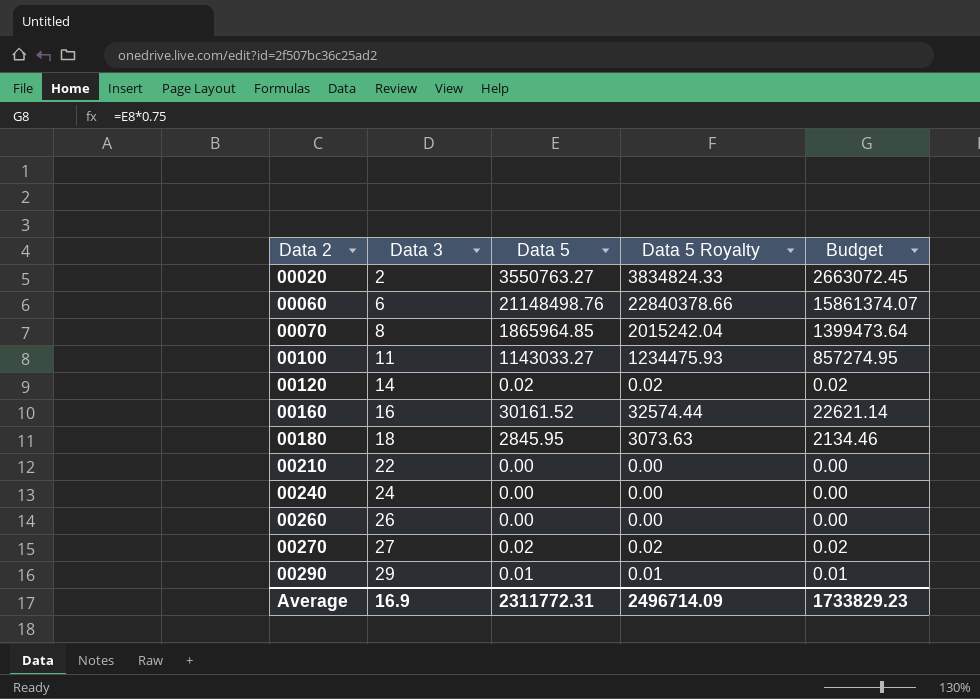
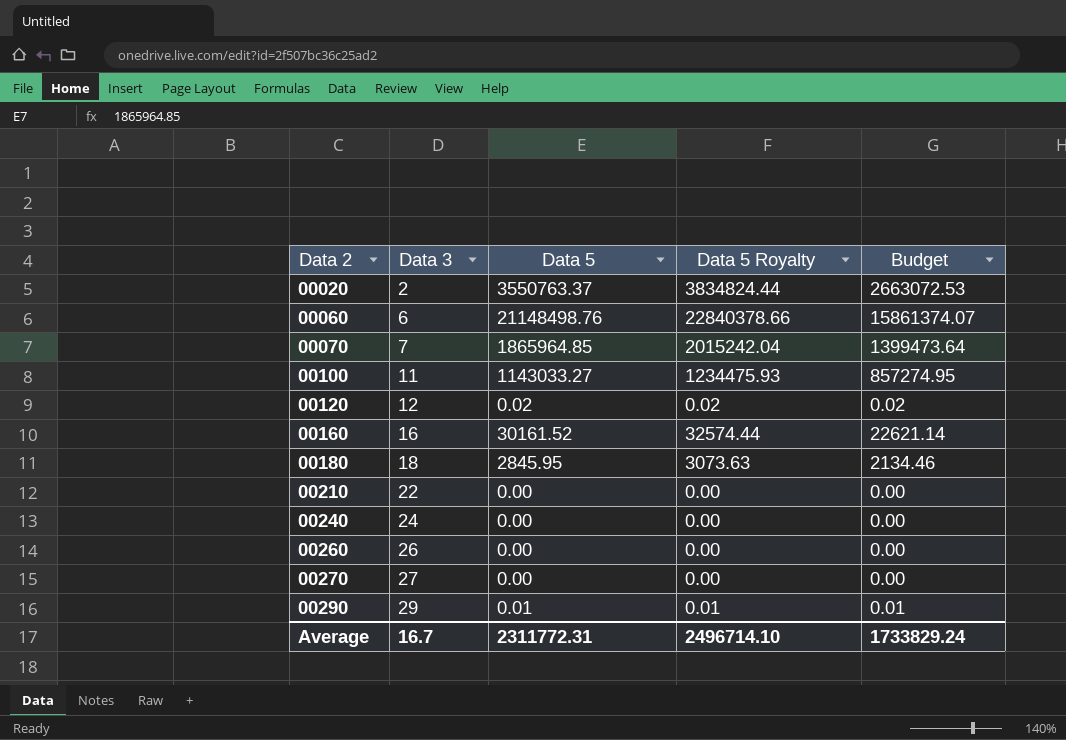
00020 | Data 5: 3550763.27 -> 3550763.37
00020 | Data 5 Royalty: 3834824.33 -> 3834824.44
00020 | Budget: 2663072.45 -> 2663072.53
00070 | Data 3: 8 -> 7
00120 | Data 3: 14 -> 12
00270 | Data 5: 0.02 -> 0.00
00270 | Data 5 Royalty: 0.02 -> 0.00
00270 | Budget: 0.02 -> 0.00
Average | Data 3: 16.9 -> 16.7
Average | Data 5 Royalty: 2496714.09 -> 2496714.10
Average | Budget: 1733829.23 -> 1733829.24

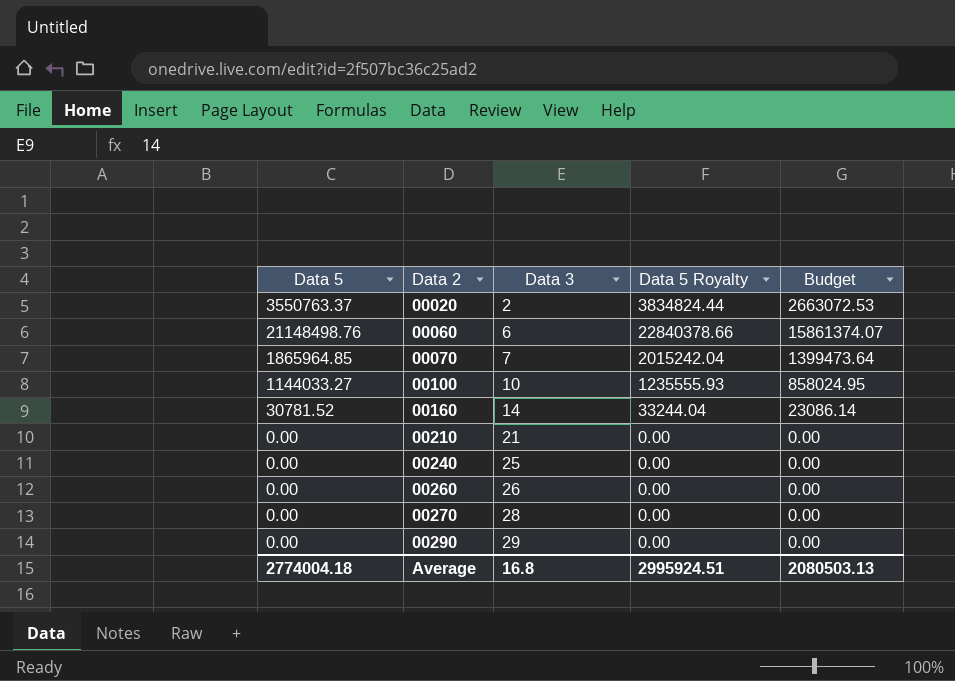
column Data 5 | position: 3 -> 1
row 00120: 12 | 0.02 | 0.02 | 0.02 -> none
row 00180: 18 | 2845.95 | 3073.63 | 2134.46 -> none
00100 | Data 5: 1143033.27 -> 1144033.27
00100 | Data 3: 11 -> 10
00100 | Data 5 Royalty: 1234475.93 -> 1235555.93
00100 | Budget: 857274.95 -> 858024.95
00160 | Data 5: 30161.52 -> 30781.52
00160 | Data 3: 16 -> 14
00160 | Data 5 Royalty: 32574.44 -> 33244.04
00160 | Budget: 22621.14 -> 23086.14
00210 | Data 3: 22 -> 21
00240 | Data 3: 24 -> 25
00270 | Data 3: 27 -> 28
00290 | Data 5: 0.01 -> 0.00
00290 | Data 5 Royalty: 0.01 -> 0.00
00290 | Budget: 0.01 -> 0.00
Average | Data 5: 2311772.31 -> 2774004.18
Average | Data 3: 16.7 -> 16.8
Average | Data 5 Royalty: 2496714.10 -> 2995924.51
Average | Budget: 1733829.24 -> 2080503.13

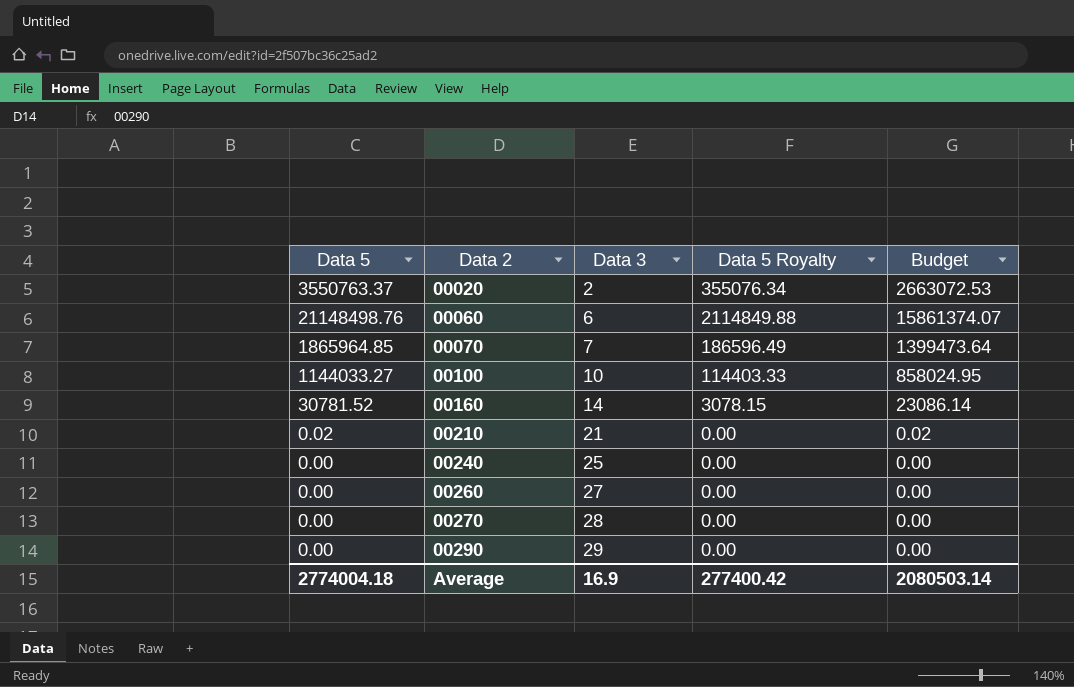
column Data 5 Royalty | formula: [Data 5] * 1.08 -> [Data 5] * 0.1
00210 | Data 5: 0.00 -> 0.02
00210 | Budget: 0.00 -> 0.02
00260 | Data 3: 26 -> 27
Average | Data 3: 16.8 -> 16.9
Average | Data 5 Royalty: 2995924.51 -> 277400.42
Average | Budget: 2080503.13 -> 2080503.14

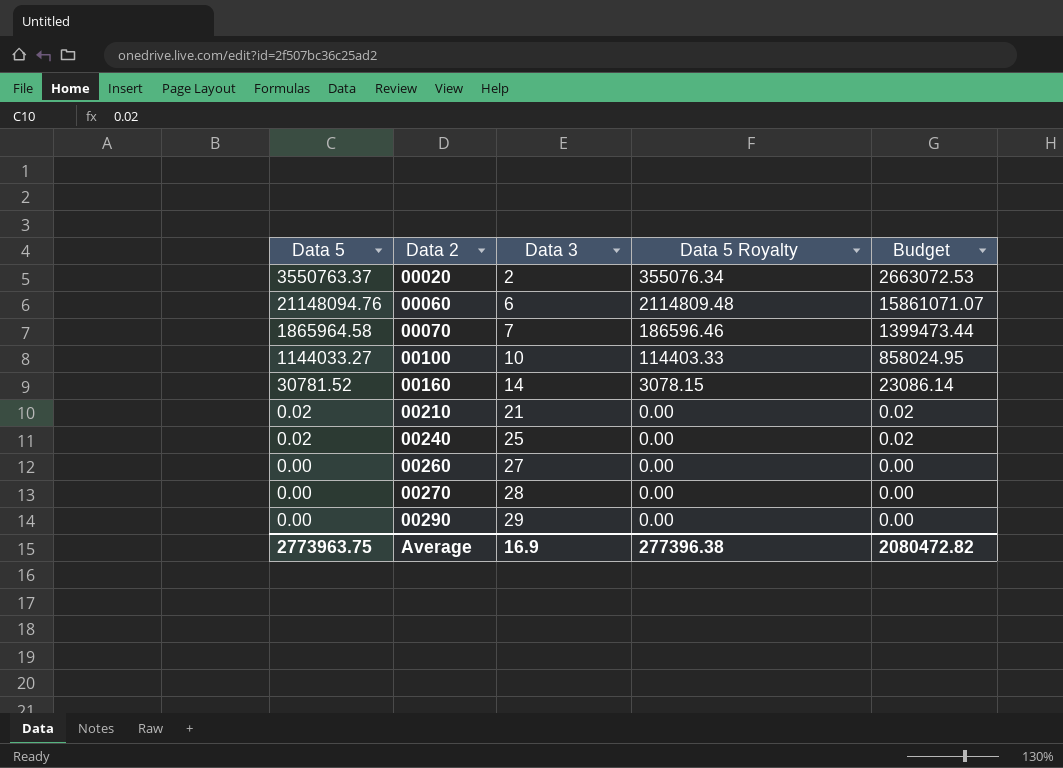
00060 | Data 5: 21148498.76 -> 21148094.76
00060 | Data 5 Royalty: 2114849.88 -> 2114809.48
00060 | Budget: 15861374.07 -> 15861071.07
00070 | Data 5: 1865964.85 -> 1865964.58
00070 | Data 5 Royalty: 186596.49 -> 186596.46
00070 | Budget: 1399473.64 -> 1399473.44
00240 | Data 5: 0.00 -> 0.02
00240 | Budget: 0.00 -> 0.02
Average | Data 5: 2774004.18 -> 2773963.75
Average | Data 5 Royalty: 277400.42 -> 277396.38
Average | Budget: 2080503.14 -> 2080472.82

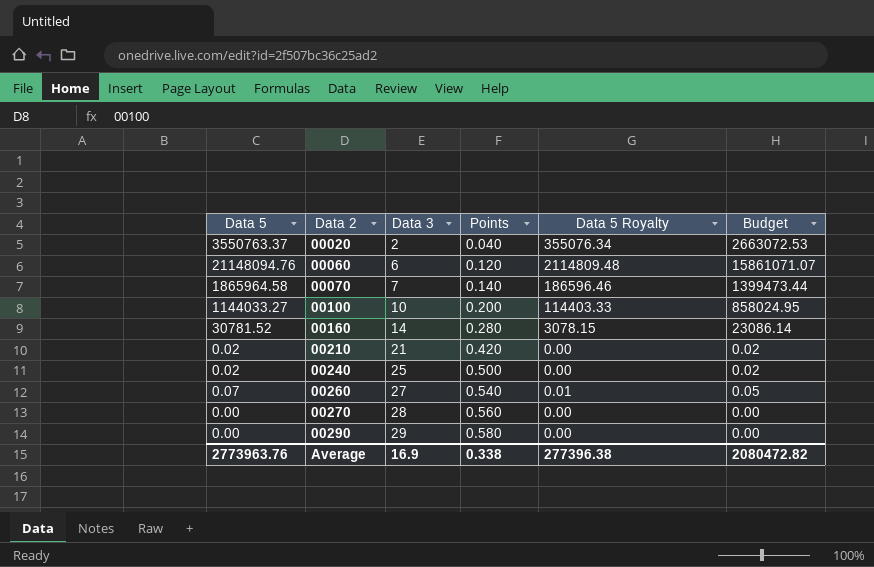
column Points | formula: none -> [Data 3] * 0.02
00260 | Data 5: 0.00 -> 0.07
00260 | Data 5 Royalty: 0.00 -> 0.01
00260 | Budget: 0.00 -> 0.05
Average | Data 5: 2773963.75 -> 2773963.76

